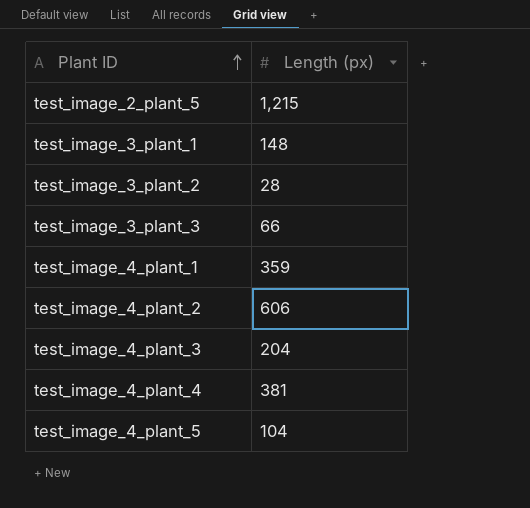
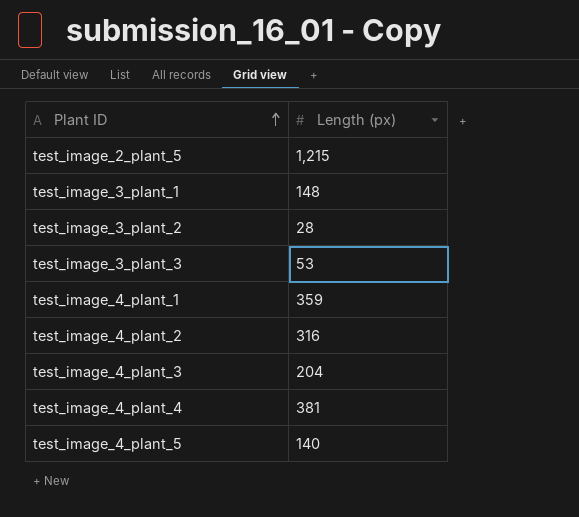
test_image_3_plant_3 | Length (px): 66 -> 53
test_image_4_plant_2 | Length (px): 606 -> 316
test_image_4_plant_5 | Length (px): 104 -> 140

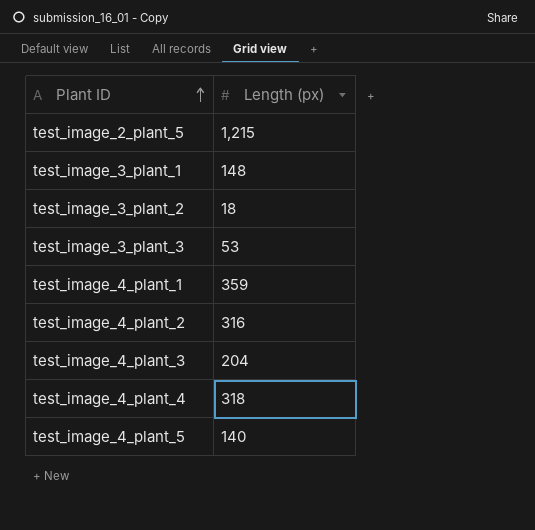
test_image_3_plant_2 | Length (px): 28 -> 18
test_image_4_plant_4 | Length (px): 381 -> 318

